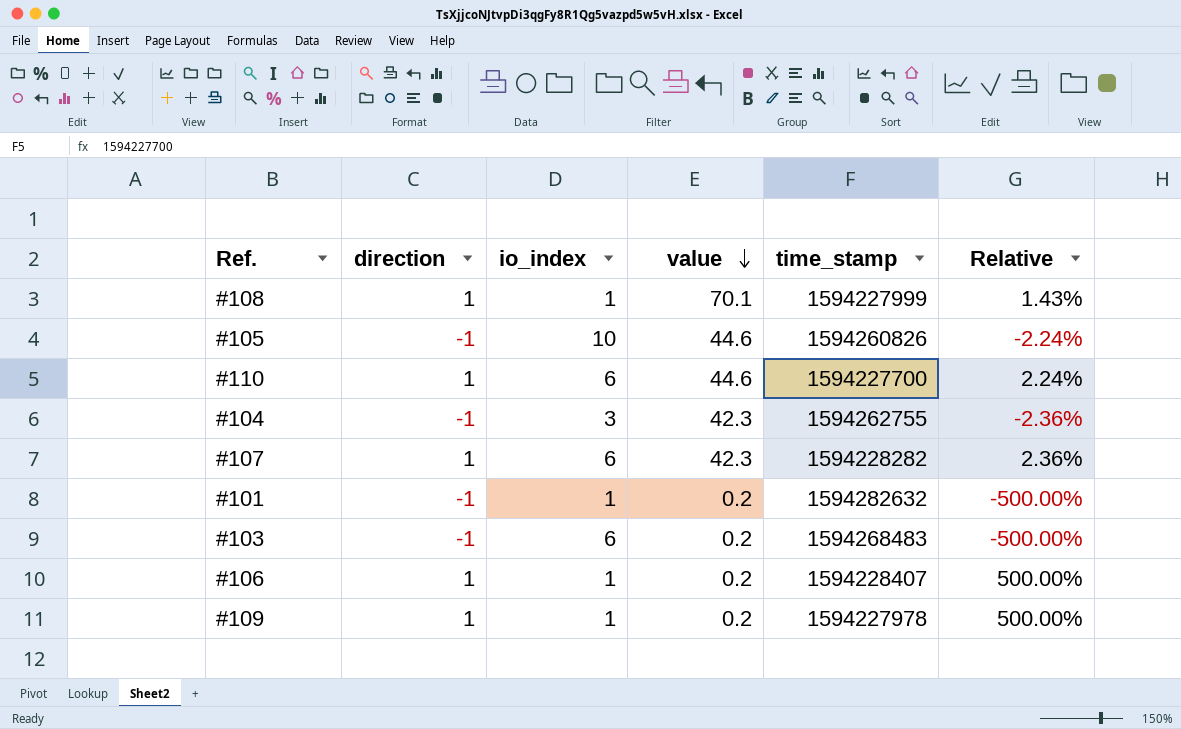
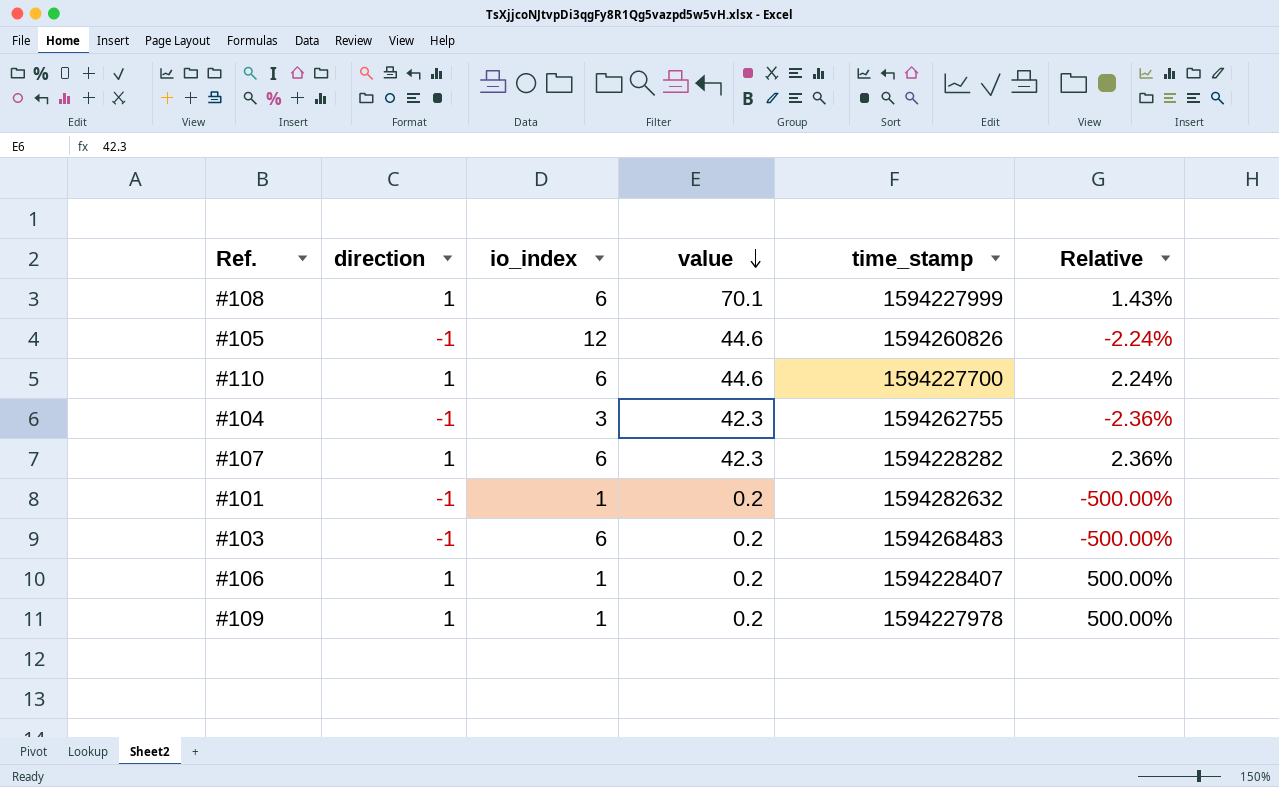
#108 | io_index: 1 -> 6
#105 | io_index: 10 -> 12

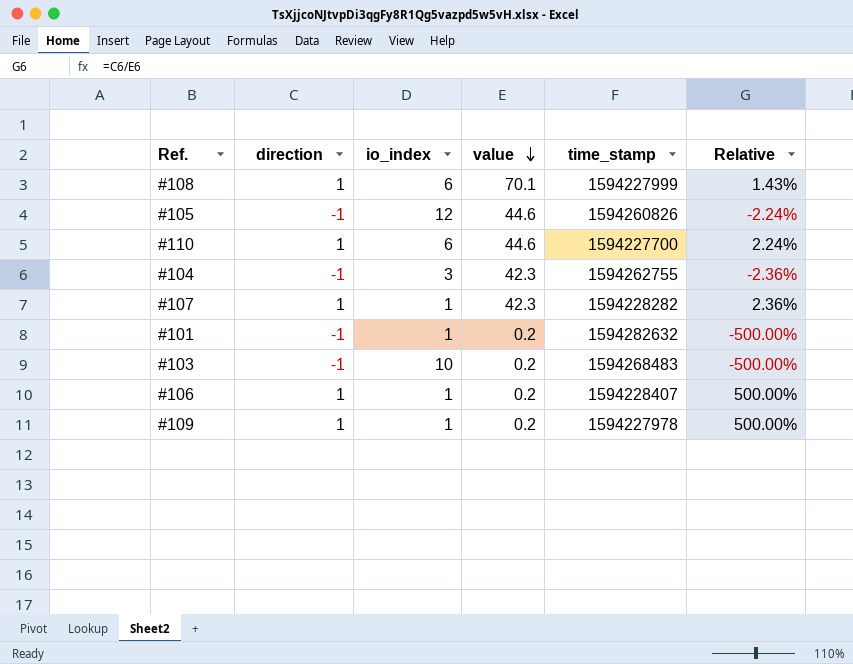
#107 | io_index: 6 -> 1
#103 | io_index: 6 -> 10

